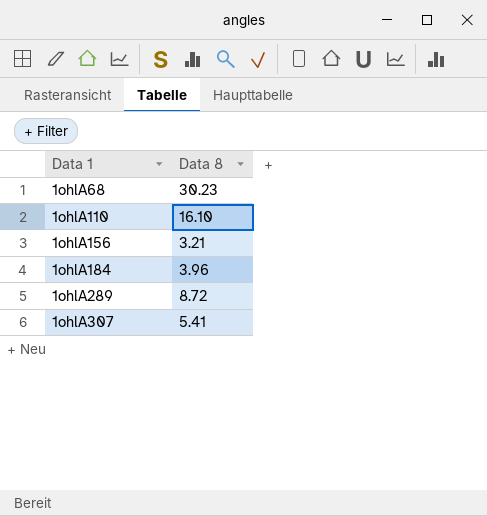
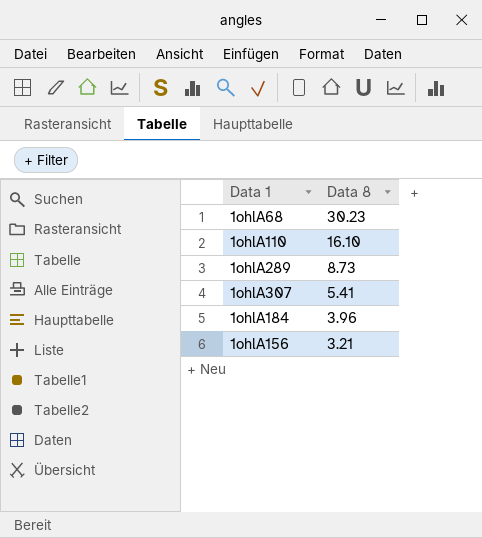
row order: Data 1 ascending -> Data 8 descending
1ohlA289 | Data 8: 8.72 -> 8.73

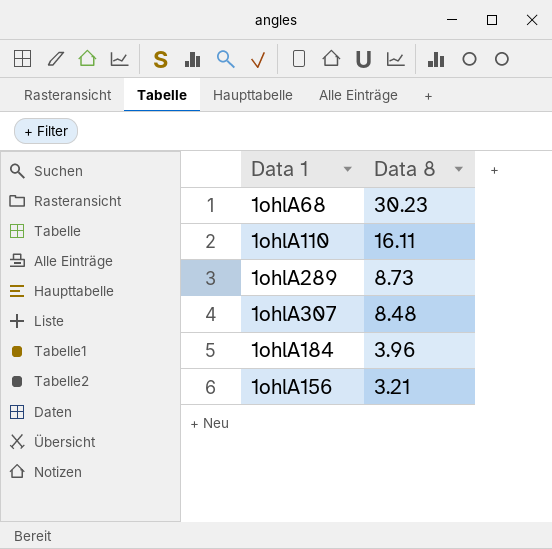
1ohlA110 | Data 8: 16.10 -> 16.11
1ohlA307 | Data 8: 5.41 -> 8.48

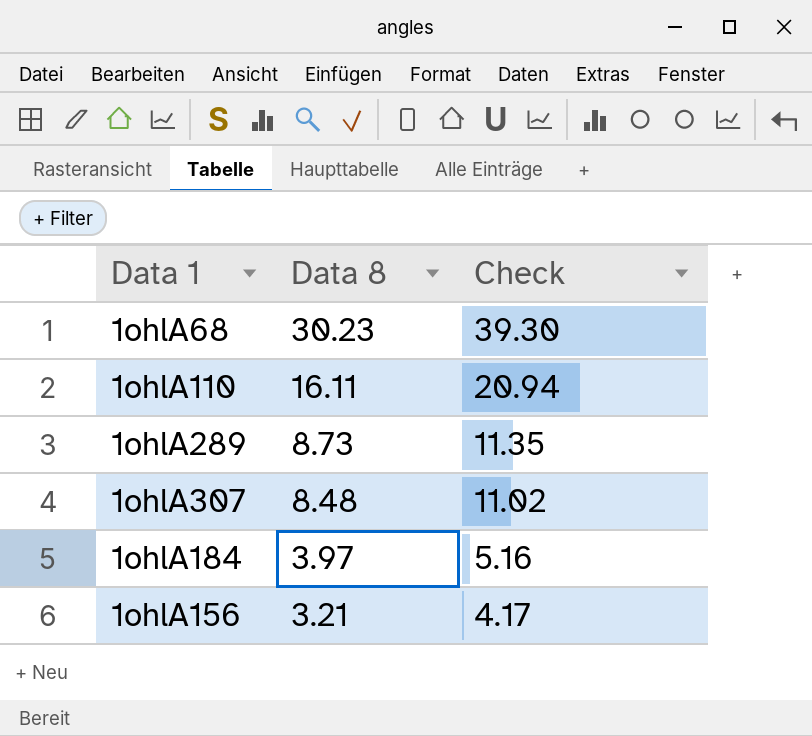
column Check | formula: none -> [Data 8] * 1.3
1ohlA184 | Data 8: 3.96 -> 3.97

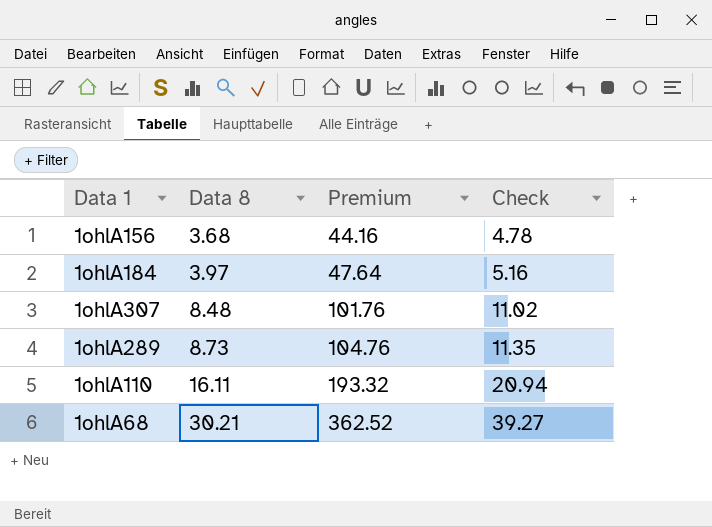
row order: Data 8 descending -> Data 8 ascending
column Premium | formula: none -> [Data 8] * 12
1ohlA156 | Data 8: 3.21 -> 3.68
1ohlA156 | Check: 4.17 -> 4.78
1ohlA68 | Data 8: 30.23 -> 30.21
1ohlA68 | Check: 39.30 -> 39.27

